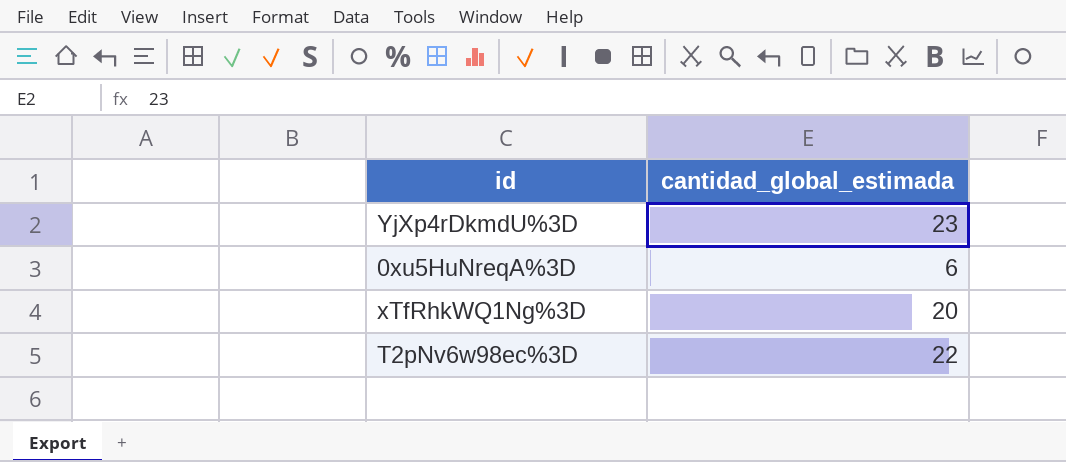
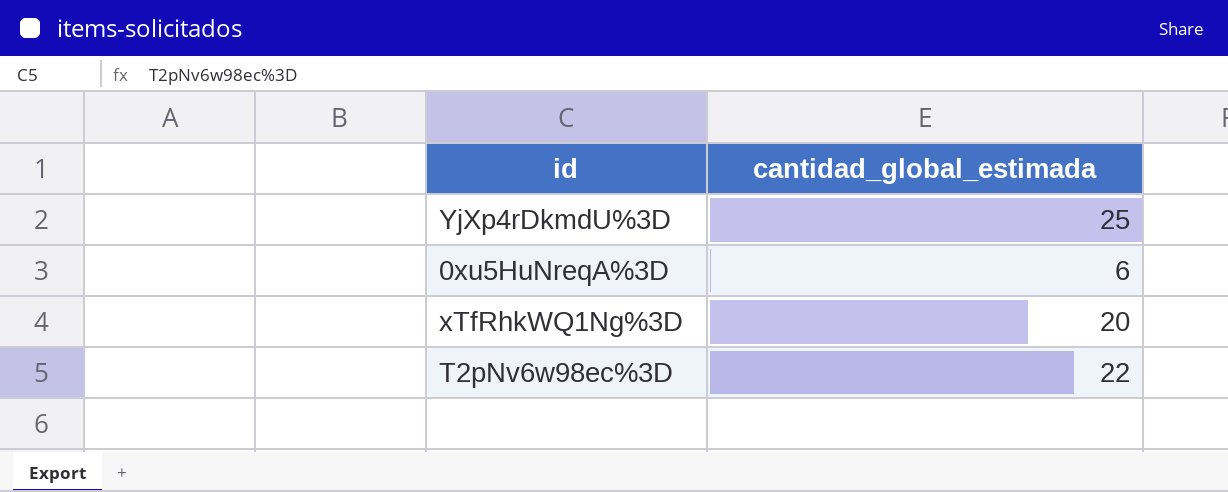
YjXp4rDkmdU%3D | cantidad_global_estimada: 23 -> 25

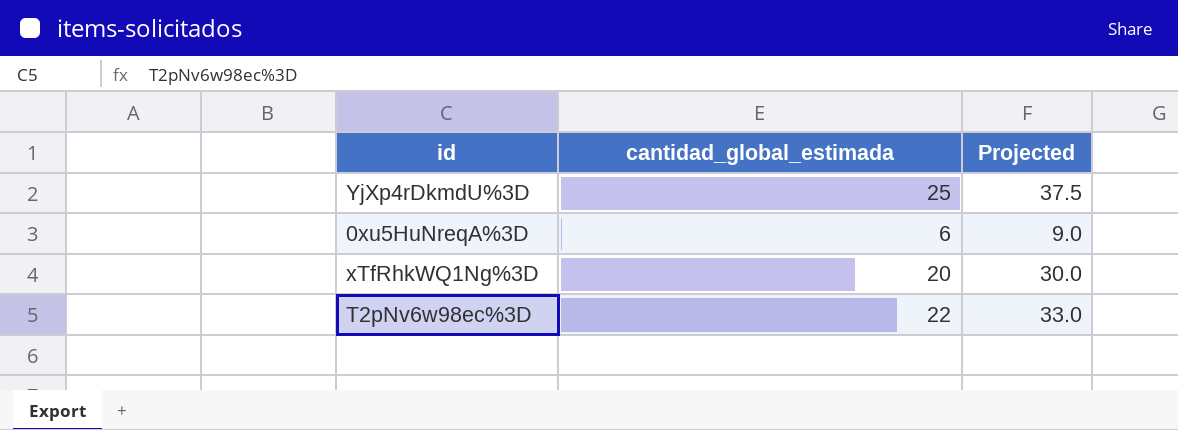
column Projected | formula: none -> [cantidad_global_estimada] * 1.5

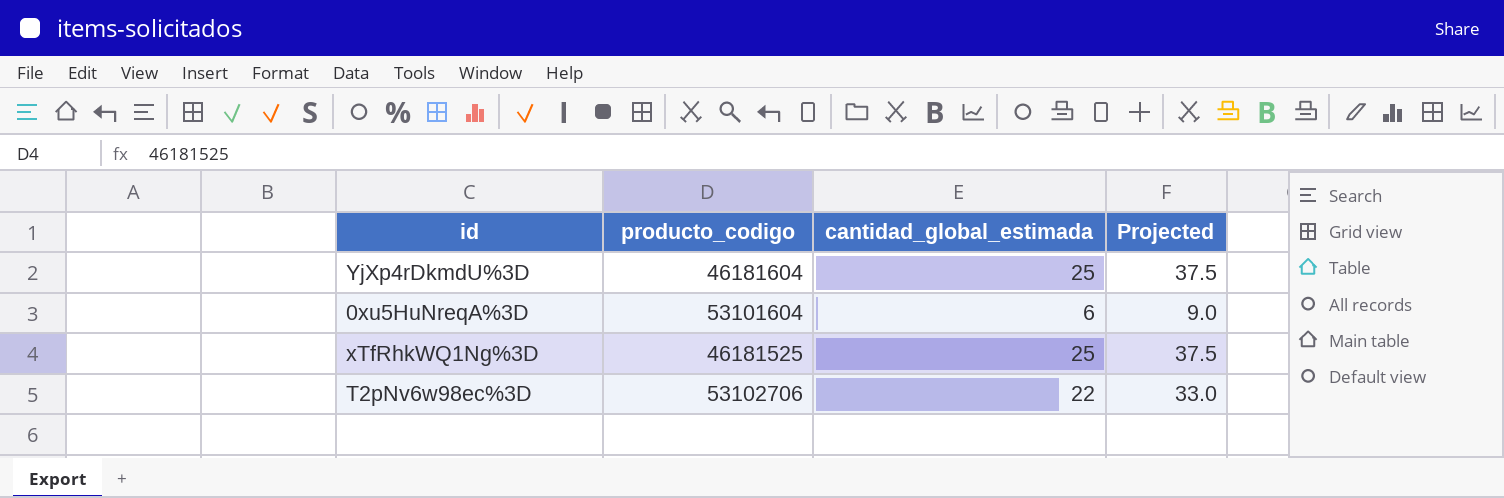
column producto_codigo | position: none -> 2
xTfRhkWQ1Ng%3D | cantidad_global_estimada: 20 -> 25
xTfRhkWQ1Ng%3D | Projected: 30.0 -> 37.5

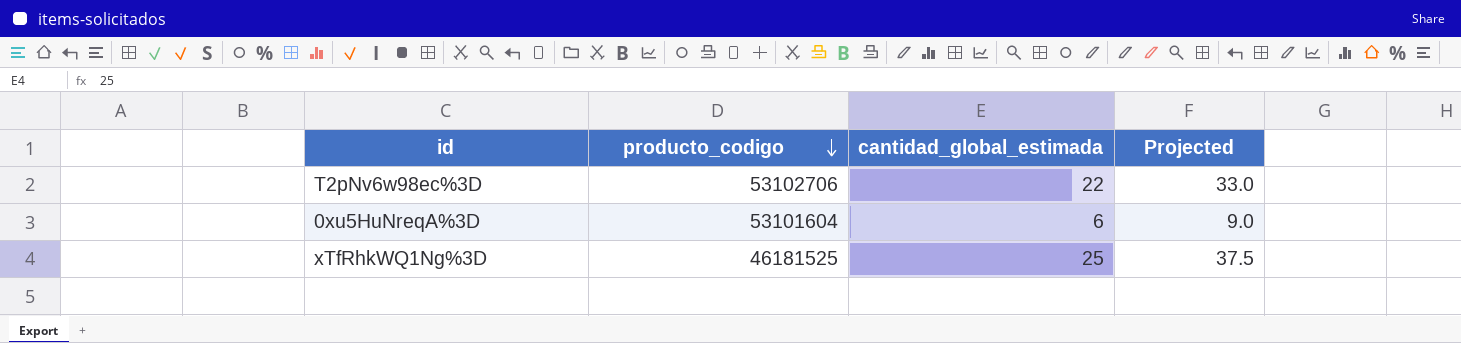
row order: none -> producto_codigo descending
row YjXp4rDkmdU%3D: 46181604 | 25 | 37.5 -> none

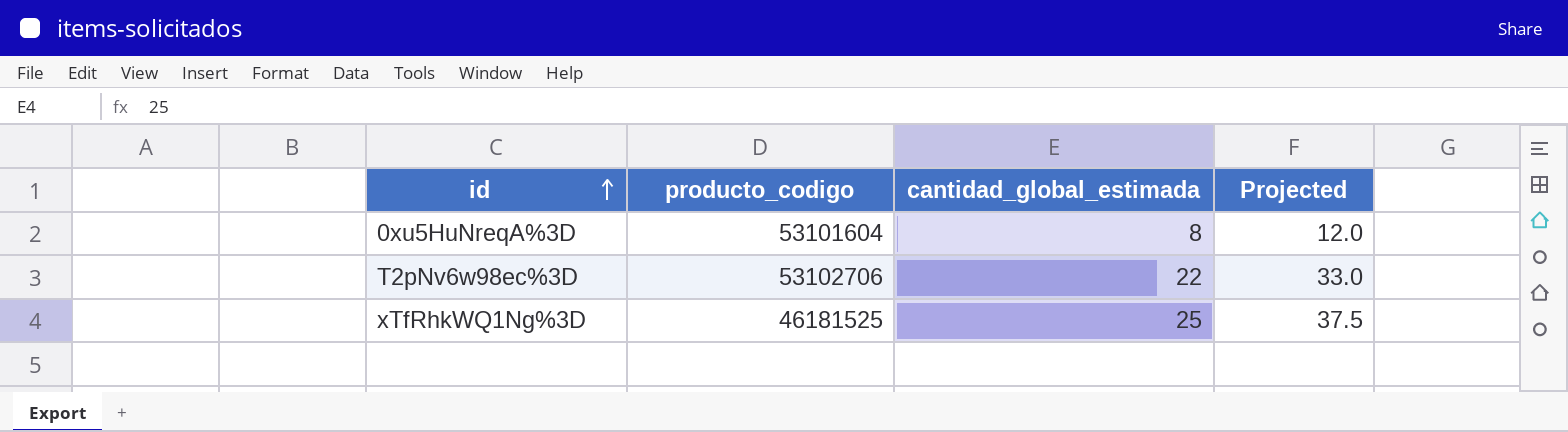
row order: producto_codigo descending -> id ascending
0xu5HuNreqA%3D | cantidad_global_estimada: 6 -> 8
0xu5HuNreqA%3D | Projected: 9.0 -> 12.0

